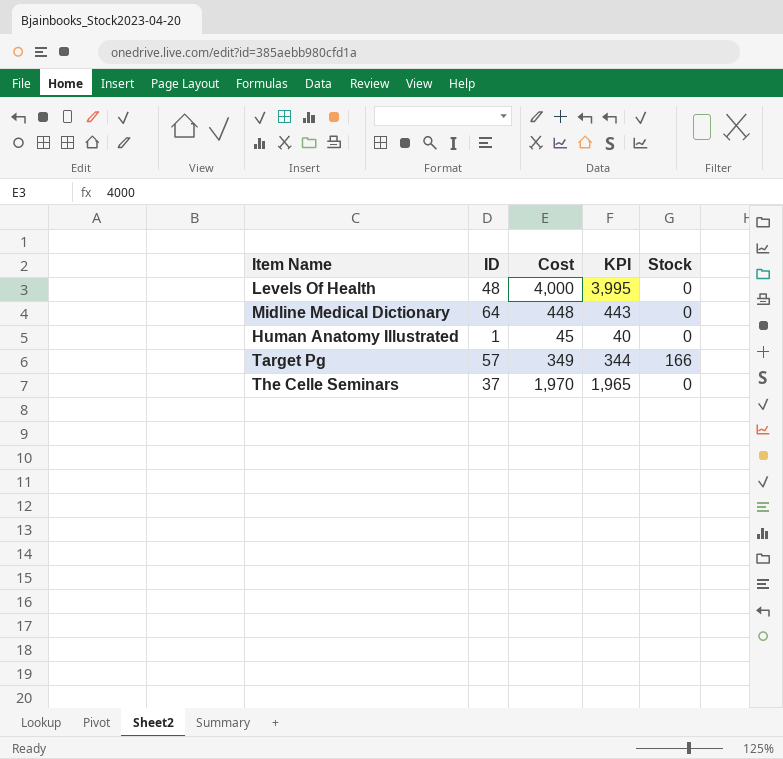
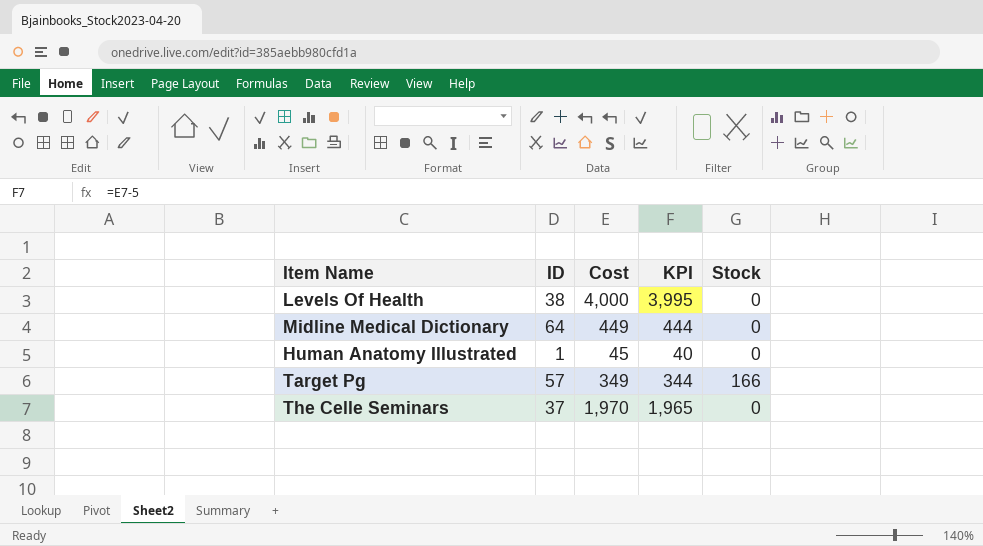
Levels Of Health | ID: 48 -> 38
Midline Medical Dictionary | Cost: 448 -> 449
Midline Medical Dictionary | KPI: 443 -> 444

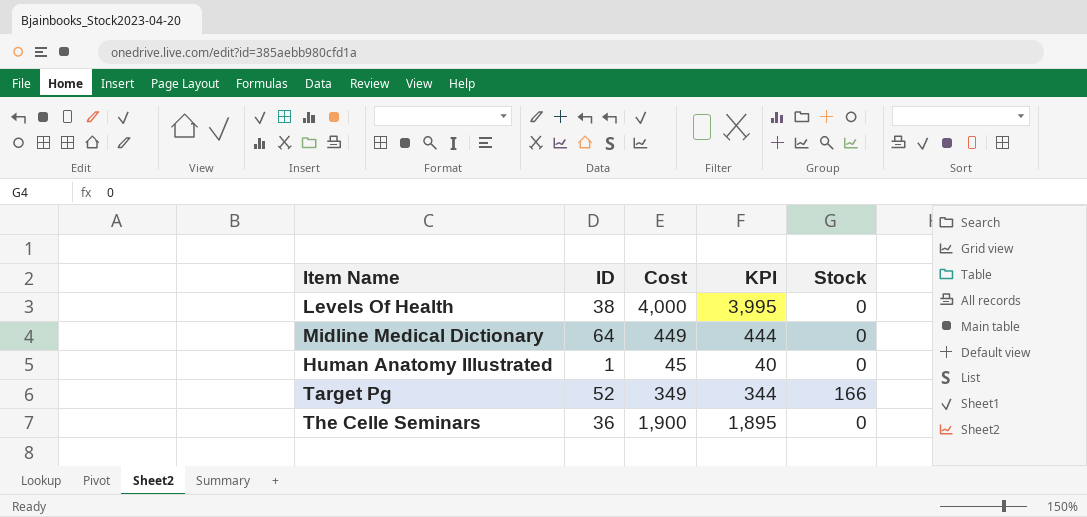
Target Pg | ID: 57 -> 52
The Celle Seminars | ID: 37 -> 36
The Celle Seminars | Cost: 1,970 -> 1,900
The Celle Seminars | KPI: 1,965 -> 1,895

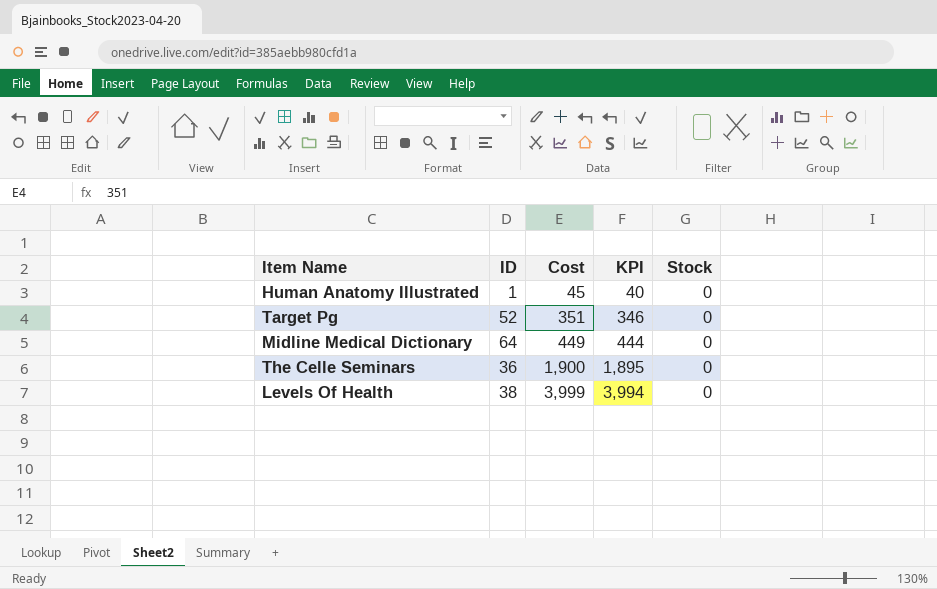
row order: none -> Cost ascending
Target Pg | Cost: 349 -> 351
Target Pg | KPI: 344 -> 346
Target Pg | Stock: 166 -> 0
Levels Of Health | Cost: 4,000 -> 3,999
Levels Of Health | KPI: 3,995 -> 3,994

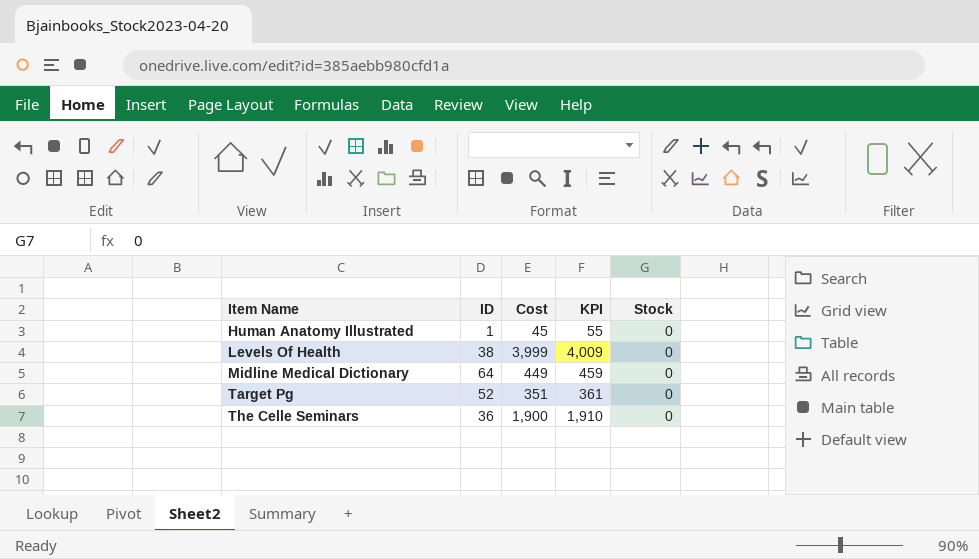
row order: Cost ascending -> Item Name ascending
column KPI | formula: [Cost] - 5 -> [Cost] + 10

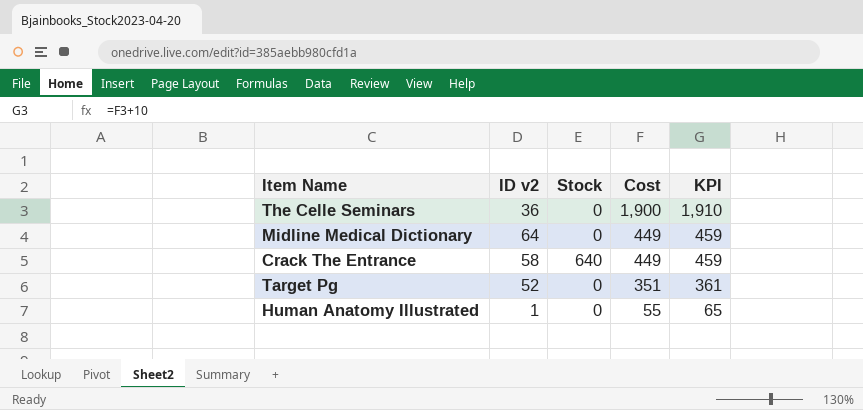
row order: Item Name ascending -> Cost descending
column name: ID -> ID v2
column Stock | position: 5 -> 3
row Levels Of Health: 38 | 3,999 | 4,009 | 0 -> none
row Crack The Entrance: none -> 58 | 640 | 449 | 459
Human Anatomy Illustrated | Cost: 45 -> 55
Human Anatomy Illustrated | KPI: 55 -> 65

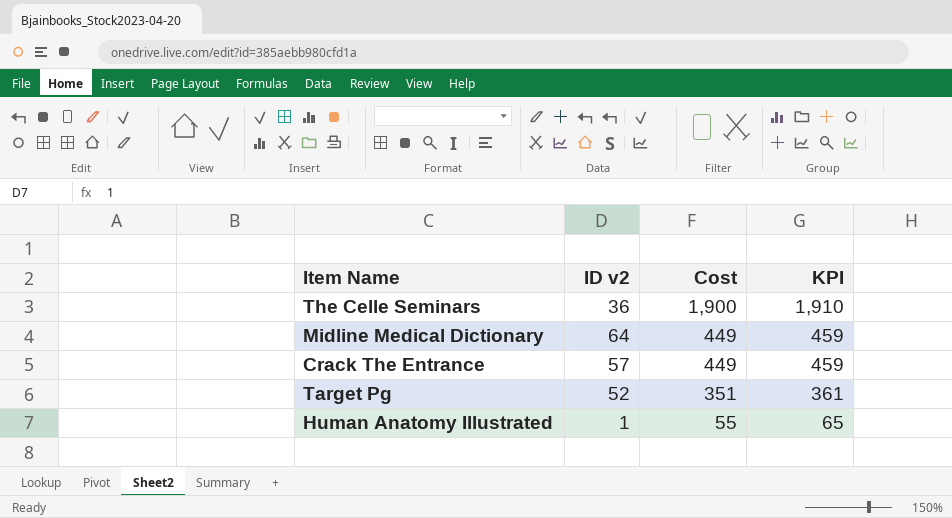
column Stock | position: 3 -> none
Crack The Entrance | ID v2: 58 -> 57

